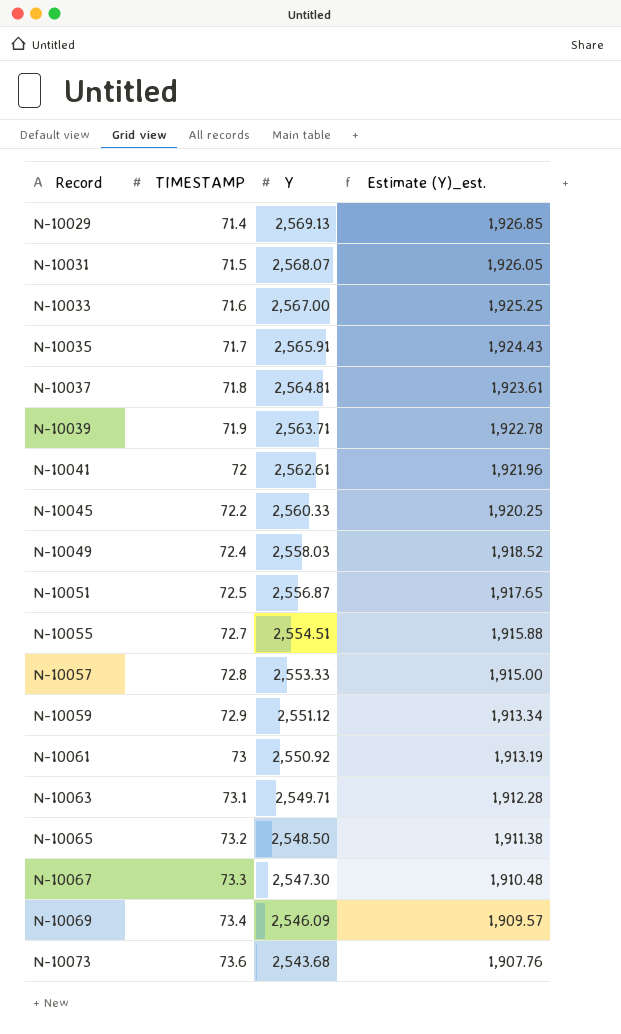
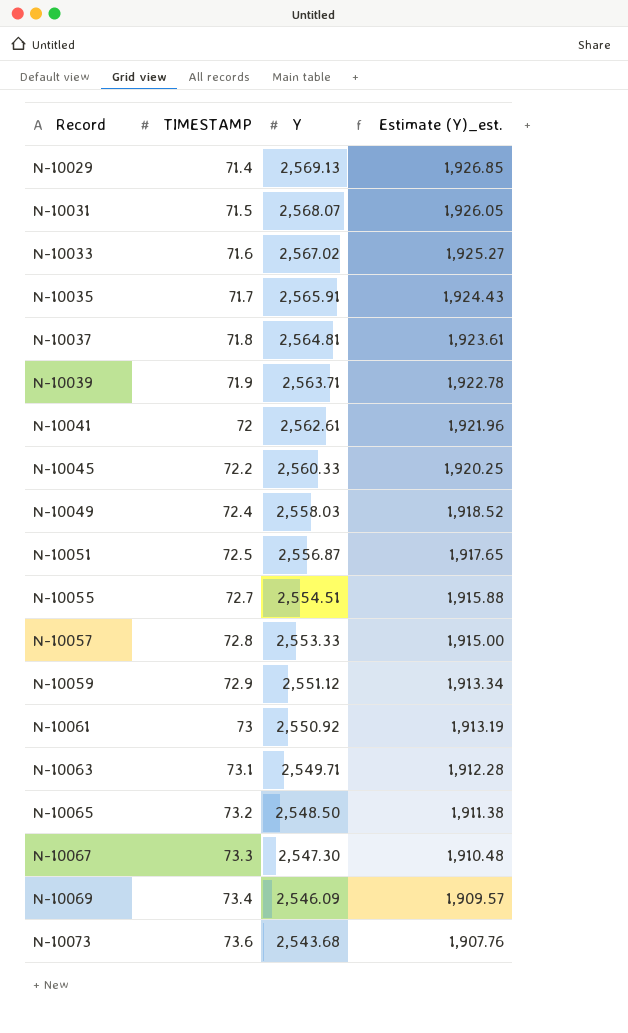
N-10033 | Y: 2,567.00 -> 2,567.02
N-10033 | Estimate (Y)_est.: 1,925.25 -> 1,925.27

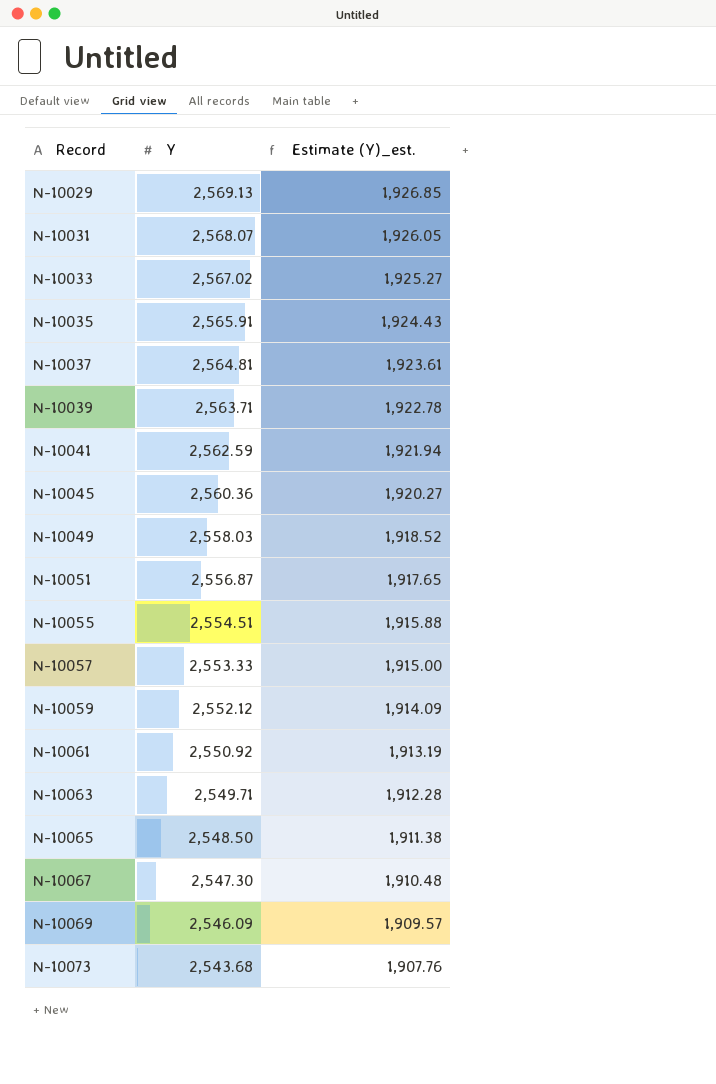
column TIMESTAMP | position: 2 -> none
N-10041 | Y: 2,562.61 -> 2,562.59
N-10041 | Estimate (Y)_est.: 1,921.96 -> 1,921.94
N-10045 | Y: 2,560.33 -> 2,560.36
N-10045 | Estimate (Y)_est.: 1,920.25 -> 1,920.27
N-10059 | Y: 2,551.12 -> 2,552.12
N-10059 | Estimate (Y)_est.: 1,913.34 -> 1,914.09

